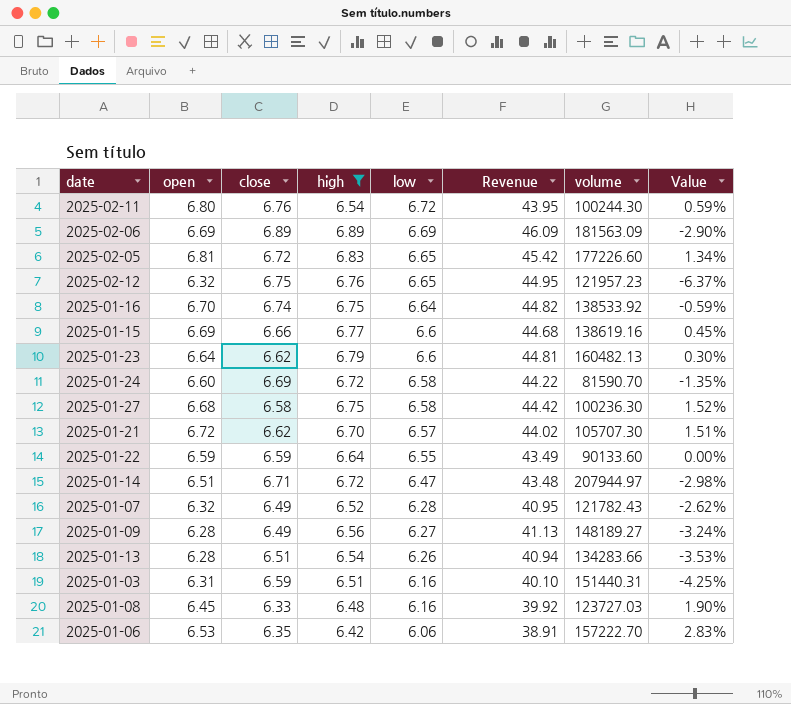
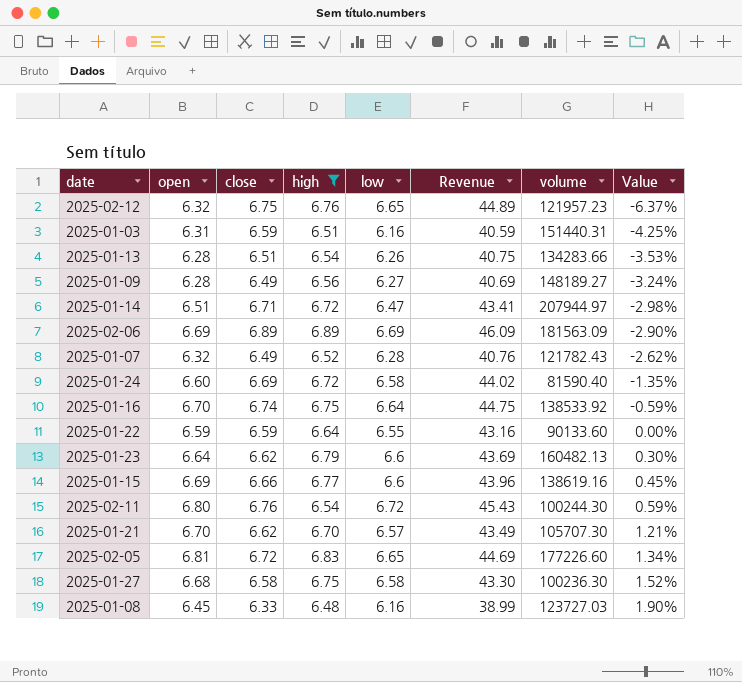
row order: low descending -> Value ascending
column Revenue | formula: [high] * [low] -> [close] * [low]
row 2025-01-06: 6.53 | 6.35 | 6.42 | 6.06 | 38.91 | 157222.70 | 2.83% -> none
2025-01-24 | volume: 81590.70 -> 81590.40
2025-01-21 | open: 6.72 -> 6.70
2025-01-21 | Value: 1.51% -> 1.21%

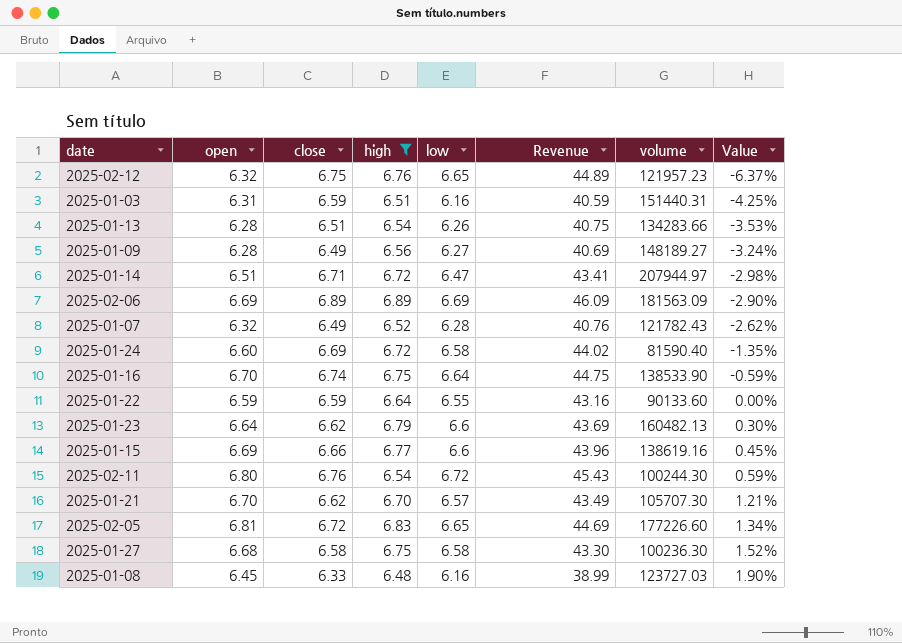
2025-01-16 | volume: 138533.92 -> 138533.90

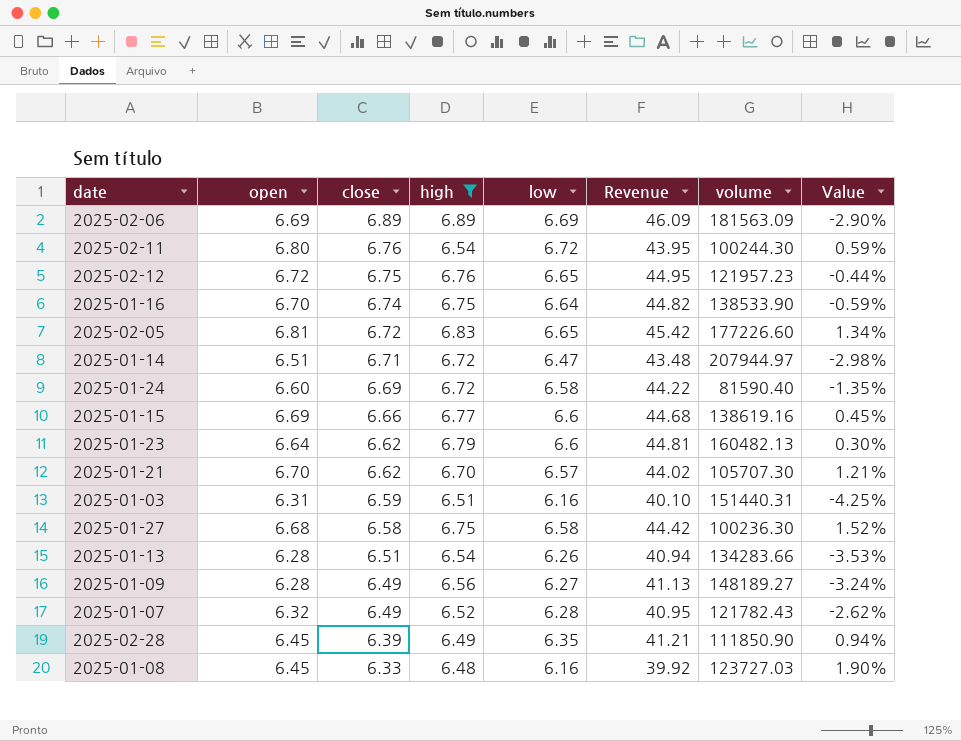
row order: Value ascending -> close descending
column Revenue | formula: [close] * [low] -> [high] * [low]
row 2025-01-22: 6.59 | 6.59 | 6.64 | 6.55 | 43.16 | 90133.60 | 0.00% -> none
2025-02-12 | open: 6.32 -> 6.72
2025-02-12 | Value: -6.37% -> -0.44%
row 2025-02-28: none -> 6.45 | 6.39 | 6.49 | 6.35 | 41.21 | 111850.90 | 0.94%

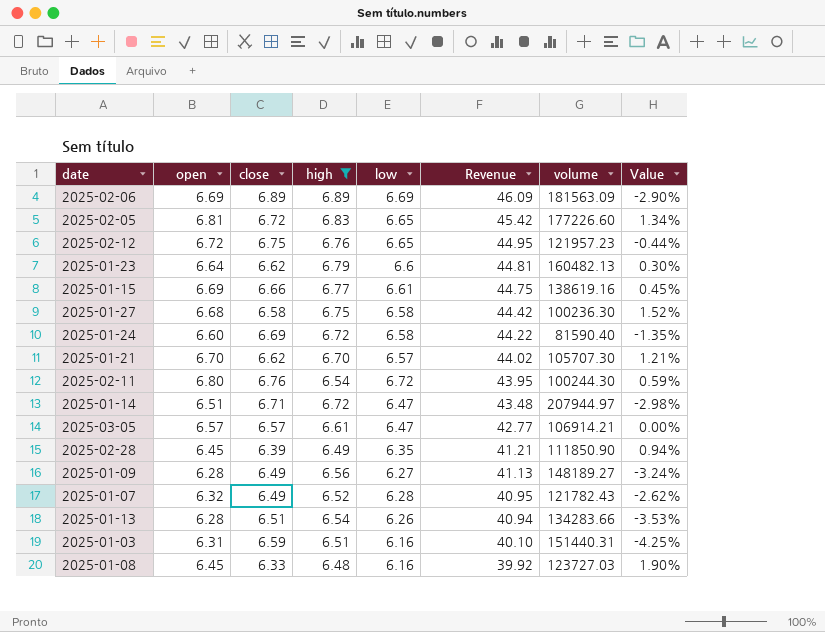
row order: close descending -> Revenue descending
row 2025-01-16: 6.70 | 6.74 | 6.75 | 6.64 | 44.82 | 138533.90 | -0.59% -> none
2025-01-15 | low: 6.6 -> 6.61
2025-01-15 | Revenue: 44.68 -> 44.75
row 2025-03-05: none -> 6.57 | 6.57 | 6.61 | 6.47 | 42.77 | 106914.21 | 0.00%

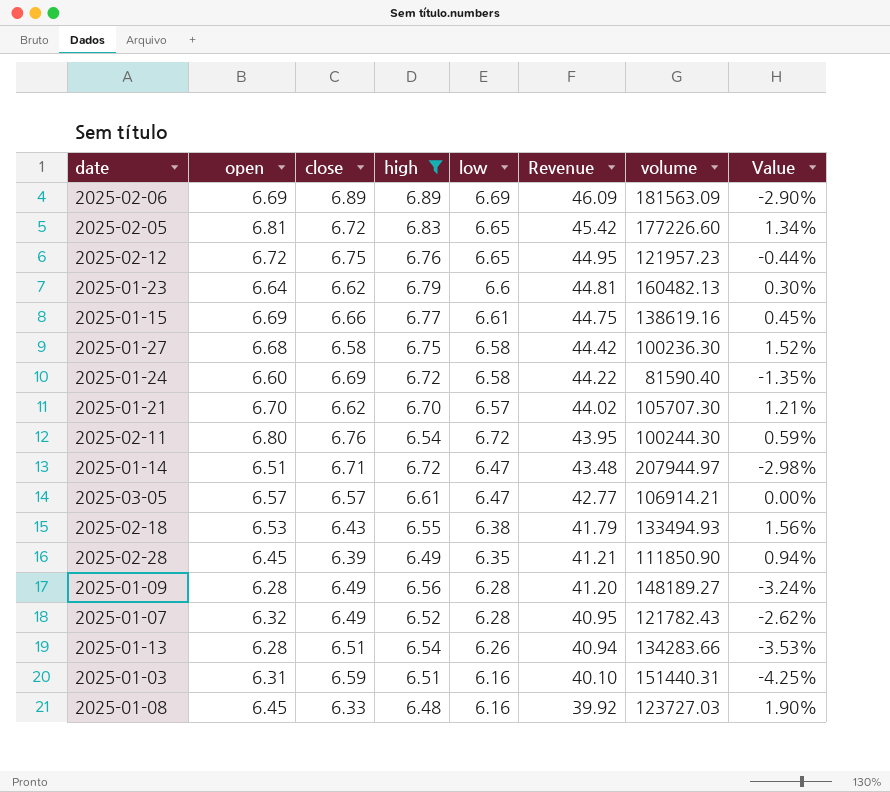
row 2025-02-18: none -> 6.53 | 6.43 | 6.55 | 6.38 | 41.79 | 133494.93 | 1.56%
2025-01-09 | low: 6.27 -> 6.28
2025-01-09 | Revenue: 41.13 -> 41.20

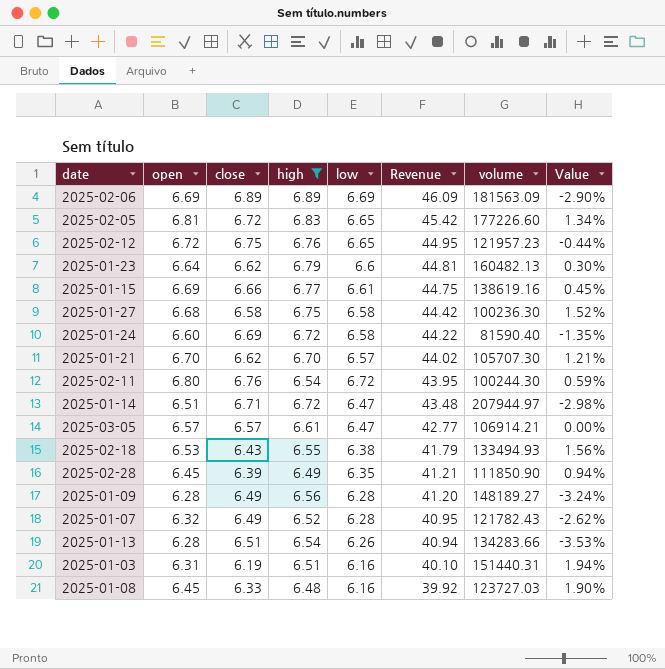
2025-01-03 | close: 6.59 -> 6.19
2025-01-03 | Value: -4.25% -> 1.94%

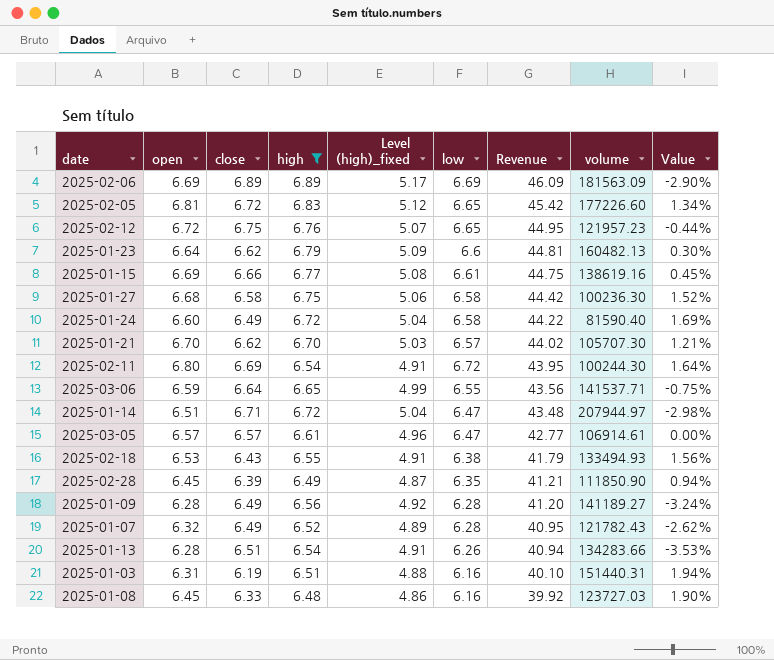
column Level (high)_fixed | formula: none -> [high] * 0.75
2025-01-24 | close: 6.69 -> 6.49
2025-01-24 | Value: -1.35% -> 1.69%
2025-02-11 | close: 6.76 -> 6.69
2025-02-11 | Value: 0.59% -> 1.64%
row 2025-03-06: none -> 6.59 | 6.64 | 6.65 | 4.99 | 6.55 | 43.56 | 141537.71 | -0.75%
2025-03-05 | volume: 106914.21 -> 106914.61
2025-01-09 | volume: 148189.27 -> 141189.27

